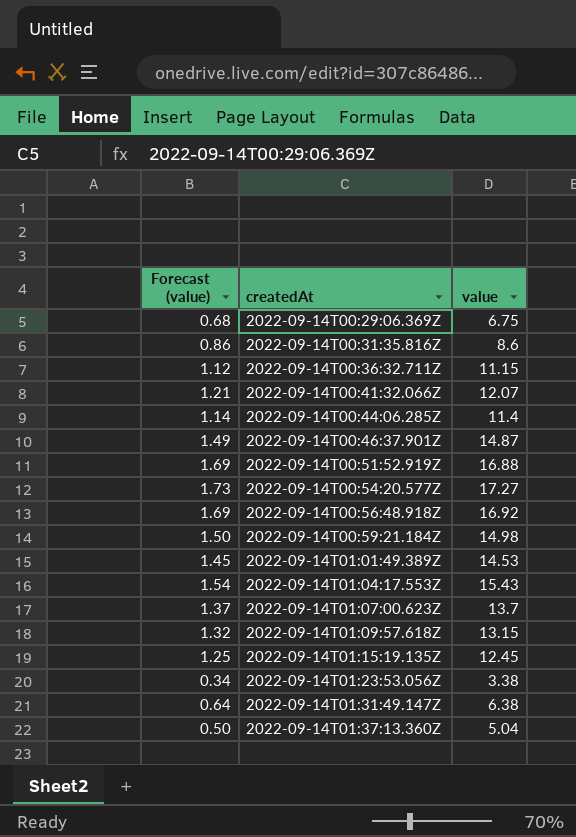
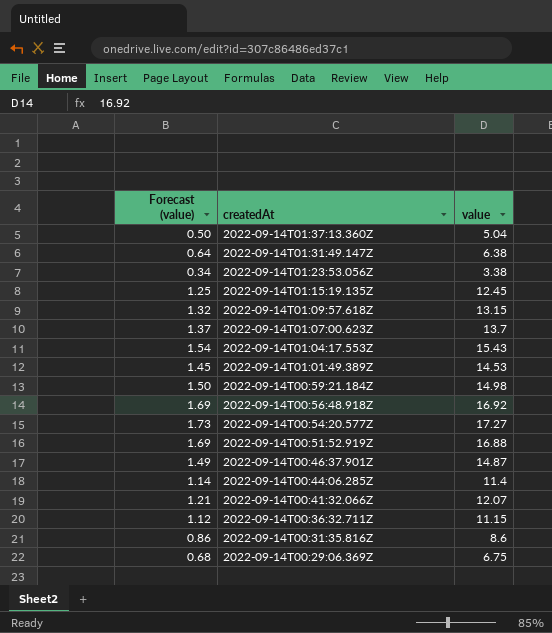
row order: createdAt ascending -> createdAt descending

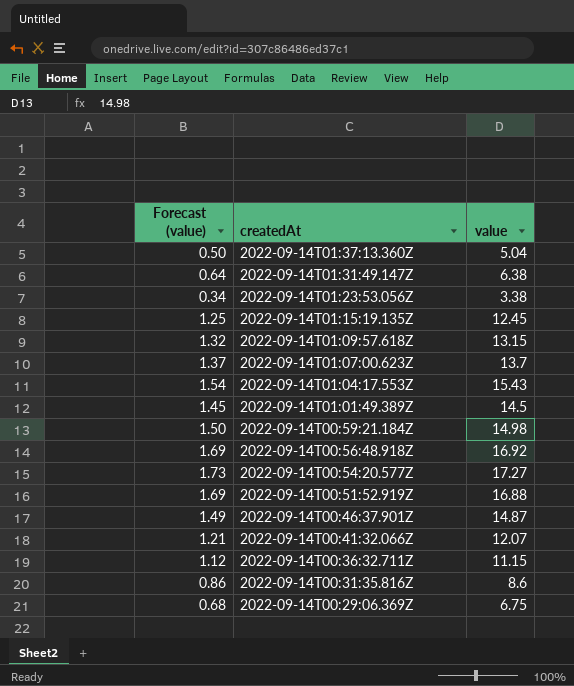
row 2022-09-14T00:44:06.285Z: 1.14 | 11.4 -> none
2022-09-14T01:01:49.389Z | value: 14.53 -> 14.5

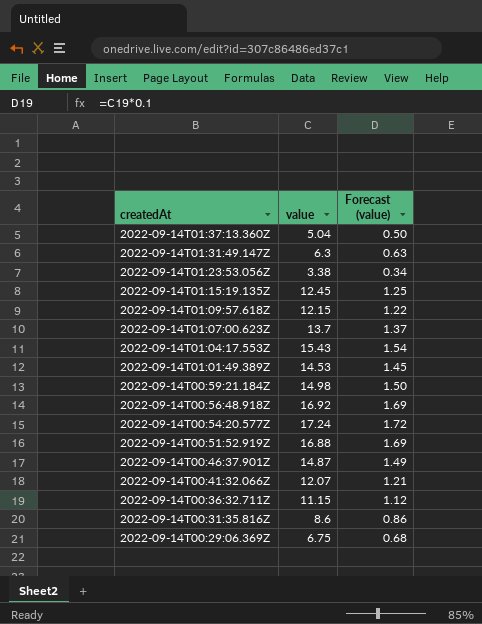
column Forecast (value) | position: 1 -> 3
2022-09-14T01:31:49.147Z | value: 6.38 -> 6.3
2022-09-14T01:31:49.147Z | Forecast (value): 0.64 -> 0.63
2022-09-14T01:09:57.618Z | value: 13.15 -> 12.15
2022-09-14T01:09:57.618Z | Forecast (value): 1.32 -> 1.22
2022-09-14T01:01:49.389Z | value: 14.5 -> 14.53
2022-09-14T00:54:20.577Z | value: 17.27 -> 17.24
2022-09-14T00:54:20.577Z | Forecast (value): 1.73 -> 1.72

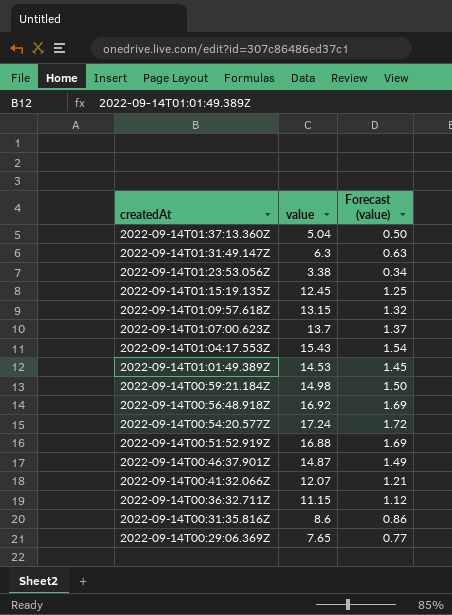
2022-09-14T01:09:57.618Z | value: 12.15 -> 13.15
2022-09-14T01:09:57.618Z | Forecast (value): 1.22 -> 1.32
2022-09-14T00:29:06.369Z | value: 6.75 -> 7.65
2022-09-14T00:29:06.369Z | Forecast (value): 0.68 -> 0.77

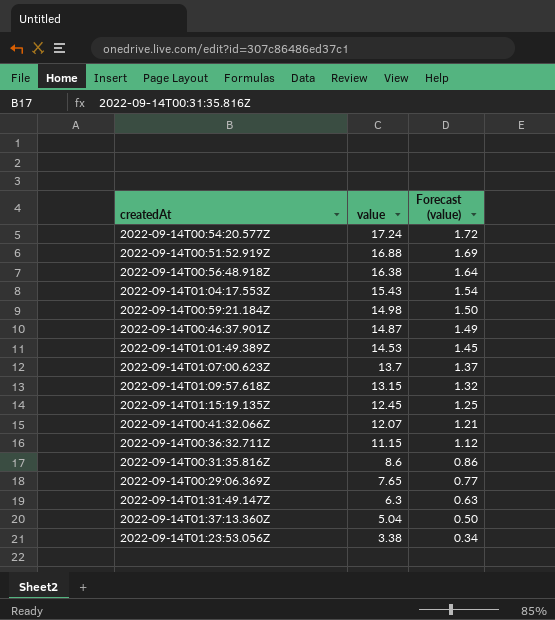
row order: createdAt descending -> value descending
2022-09-14T00:56:48.918Z | value: 16.92 -> 16.38
2022-09-14T00:56:48.918Z | Forecast (value): 1.69 -> 1.64

